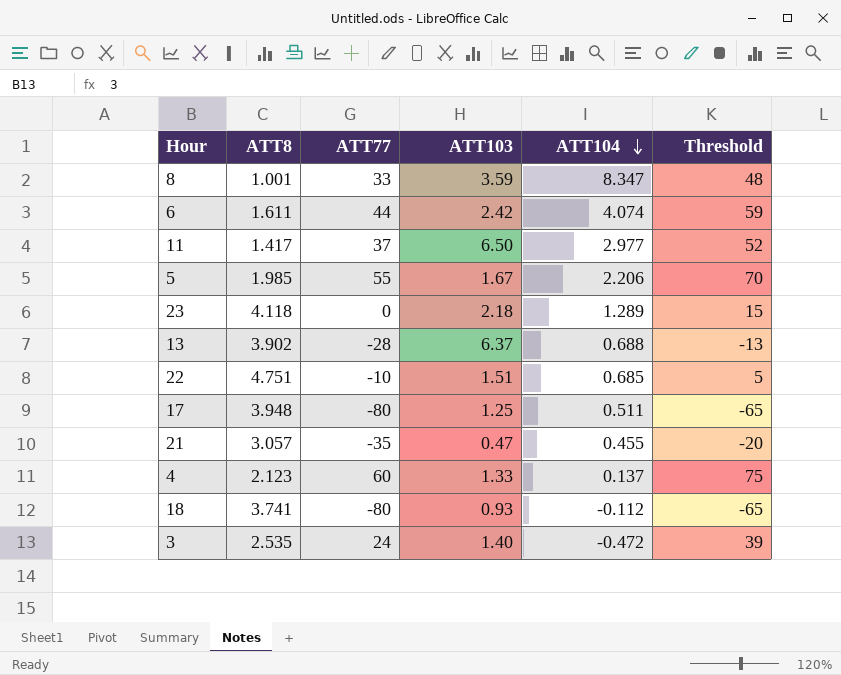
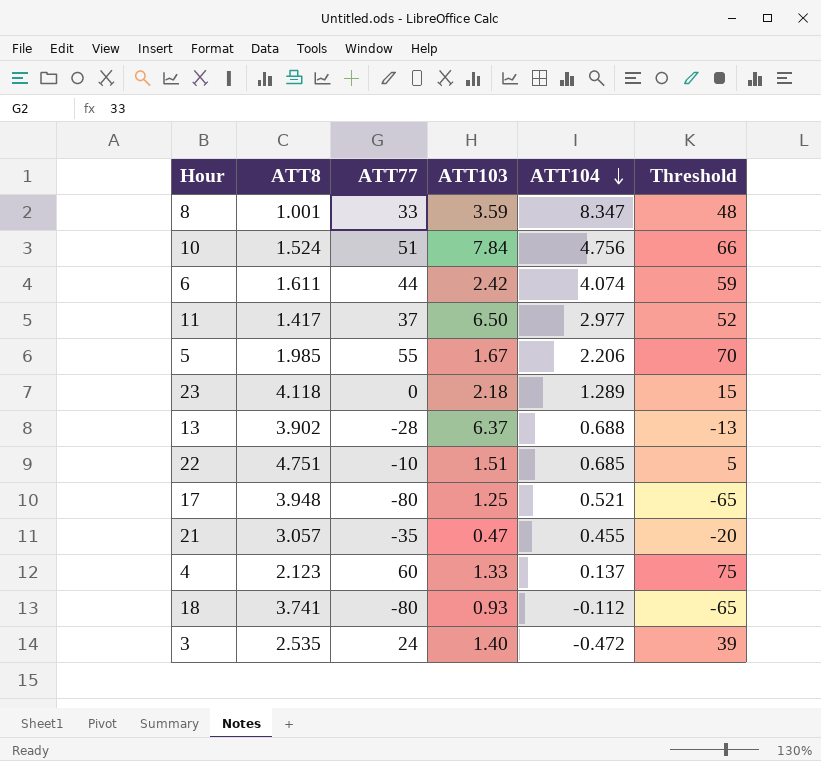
row 10: none -> 1.524 | 51 | 7.84 | 4.756 | 66
17 | ATT104: 0.511 -> 0.521

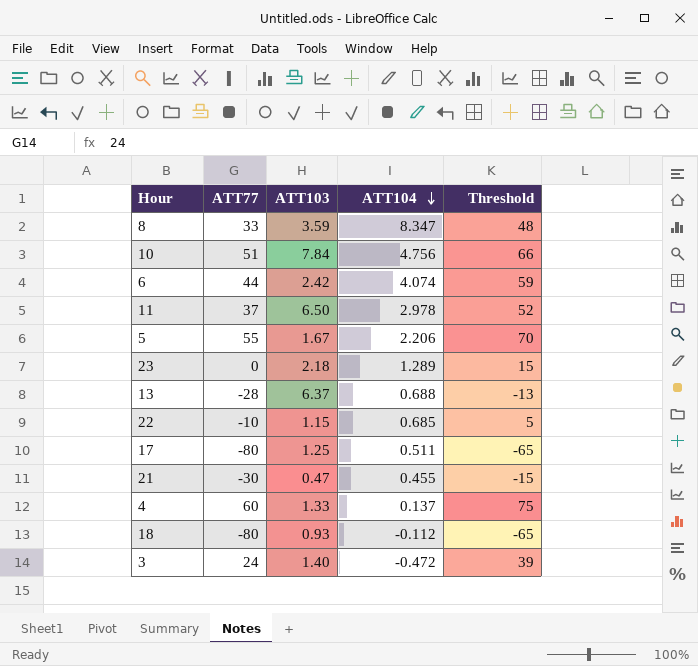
column ATT8 | position: 2 -> none
11 | ATT104: 2.977 -> 2.978
22 | ATT103: 1.51 -> 1.15
17 | ATT104: 0.521 -> 0.511
21 | ATT77: -35 -> -30
21 | Threshold: -20 -> -15

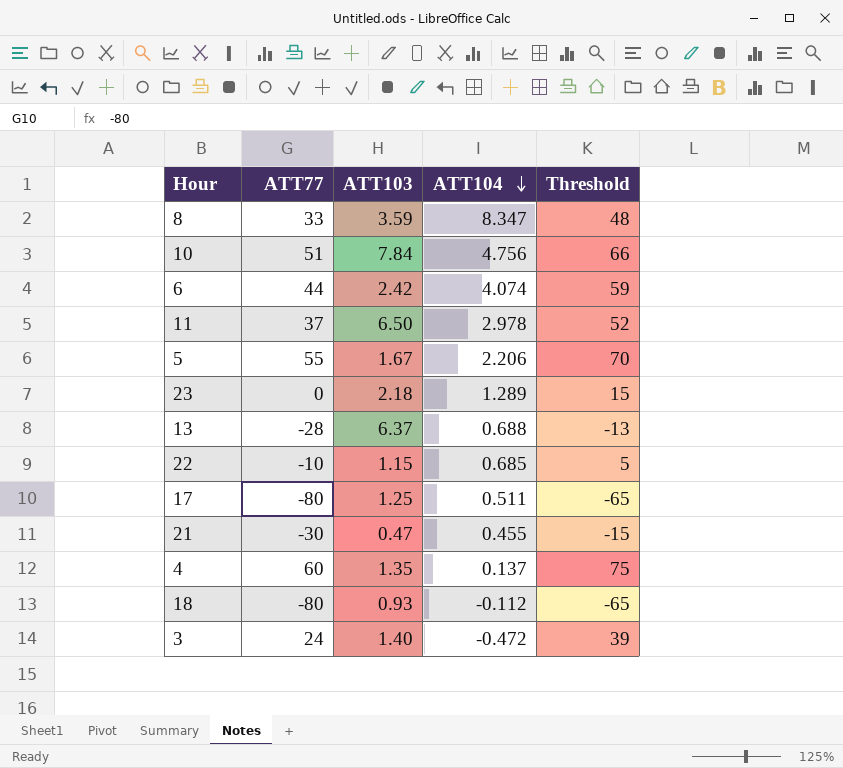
4 | ATT103: 1.33 -> 1.35

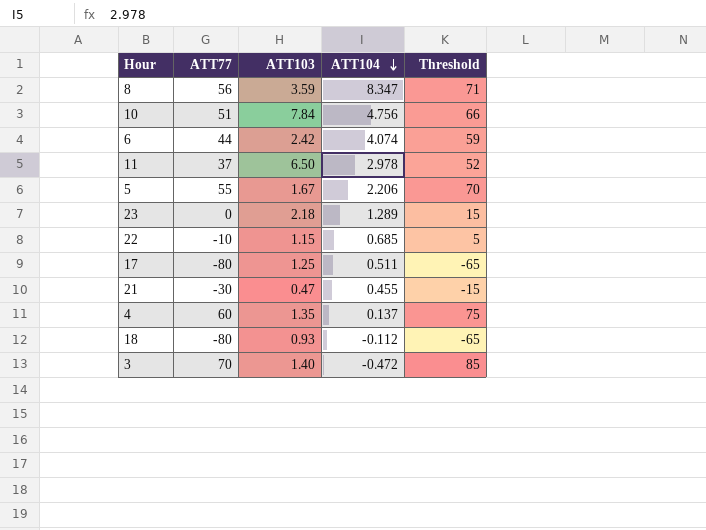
row 13: -28 | 6.37 | 0.688 | -13 -> none
8 | ATT77: 33 -> 56
8 | Threshold: 48 -> 71
3 | ATT77: 24 -> 70
3 | Threshold: 39 -> 85

